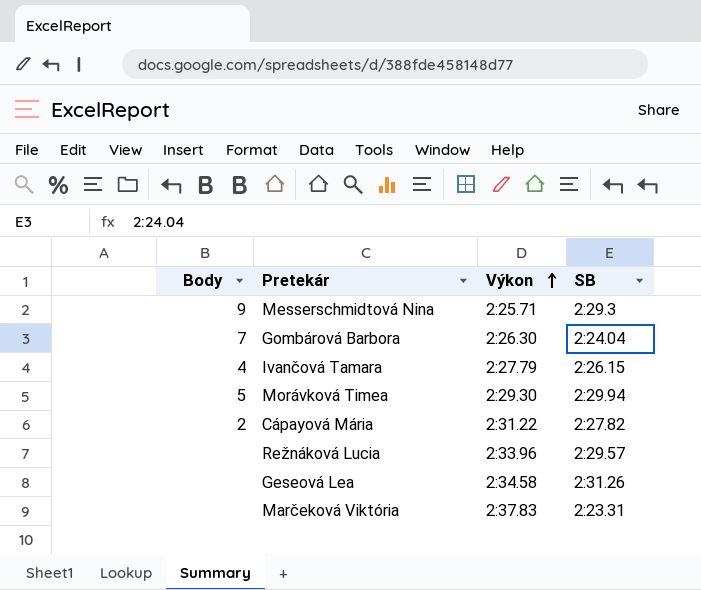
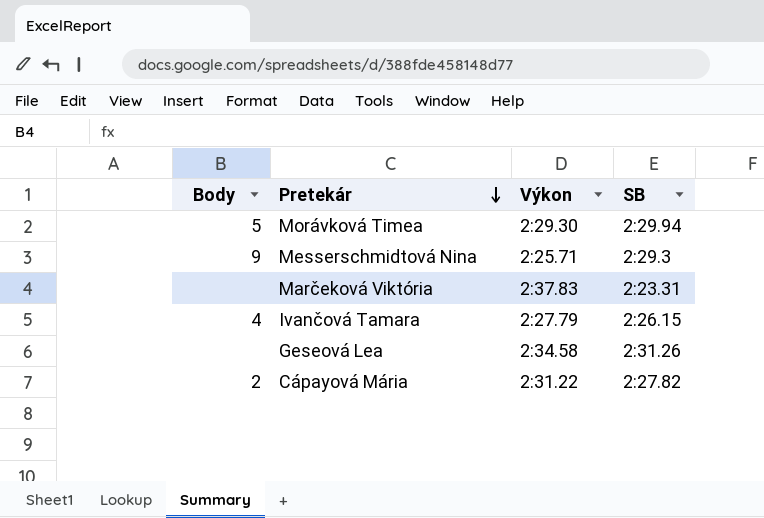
row order: Výkon ascending -> Pretekár descending
row Gombárová Barbora: 7 | 2:26.30 | 2:24.04 -> none
row Režnáková Lucia: none | 2:33.96 | 2:29.57 -> none

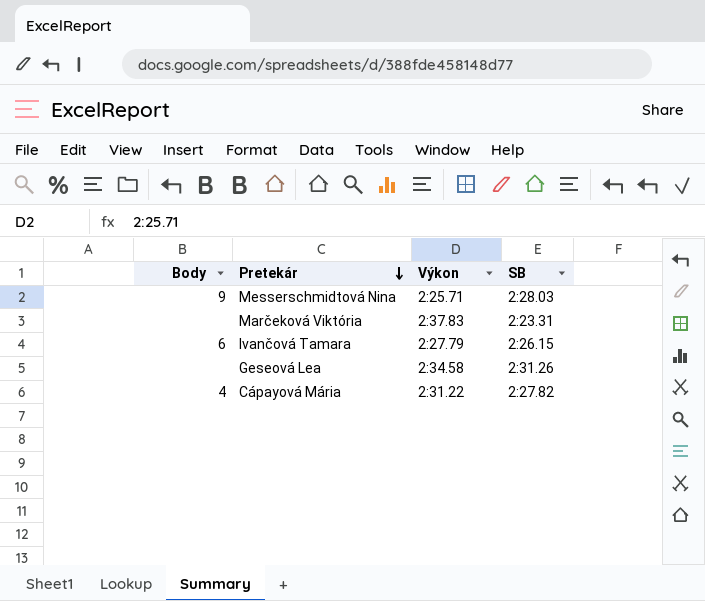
row Morávková Timea: 5 | 2:29.30 | 2:29.94 -> none
Messerschmidtová Nina | SB: 2:29.3 -> 2:28.03
Ivančová Tamara | Body: 4 -> 6
Cápayová Mária | Body: 2 -> 4

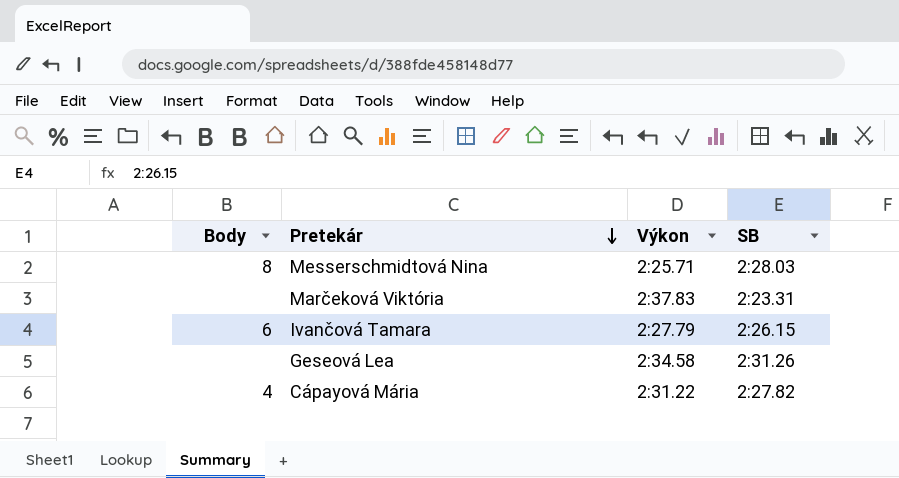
Messerschmidtová Nina | Body: 9 -> 8

